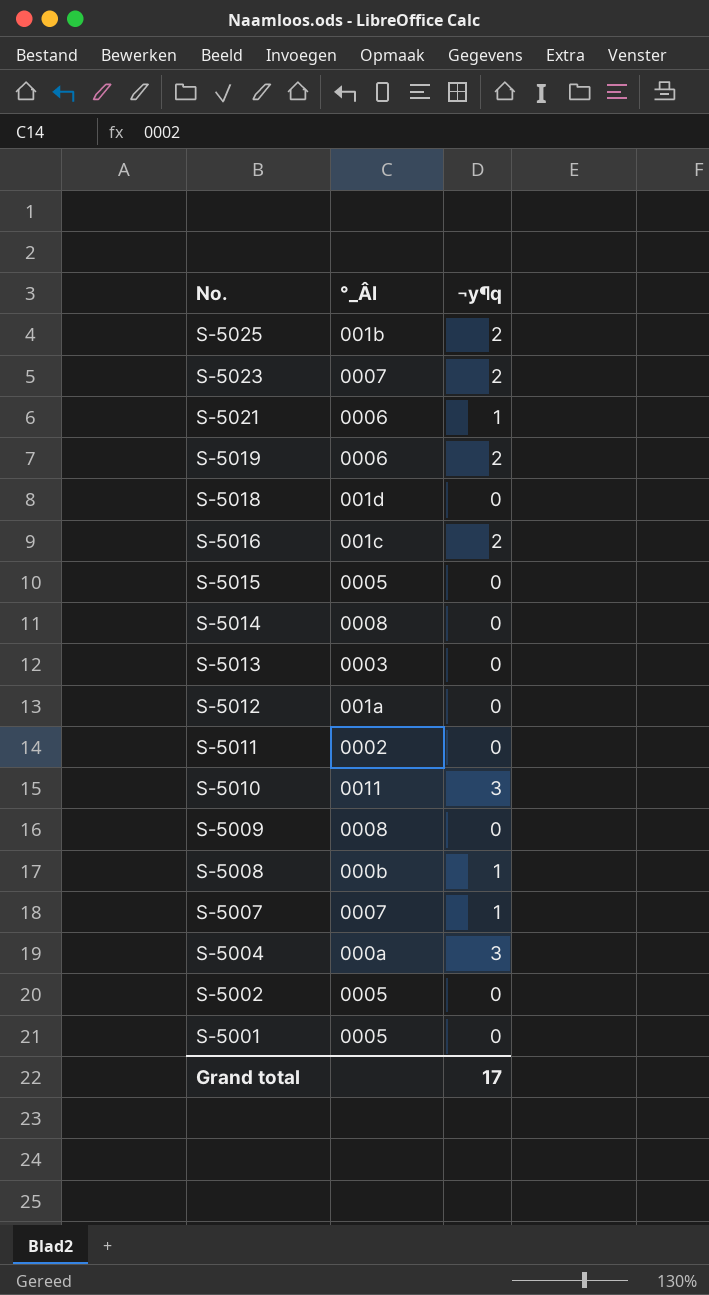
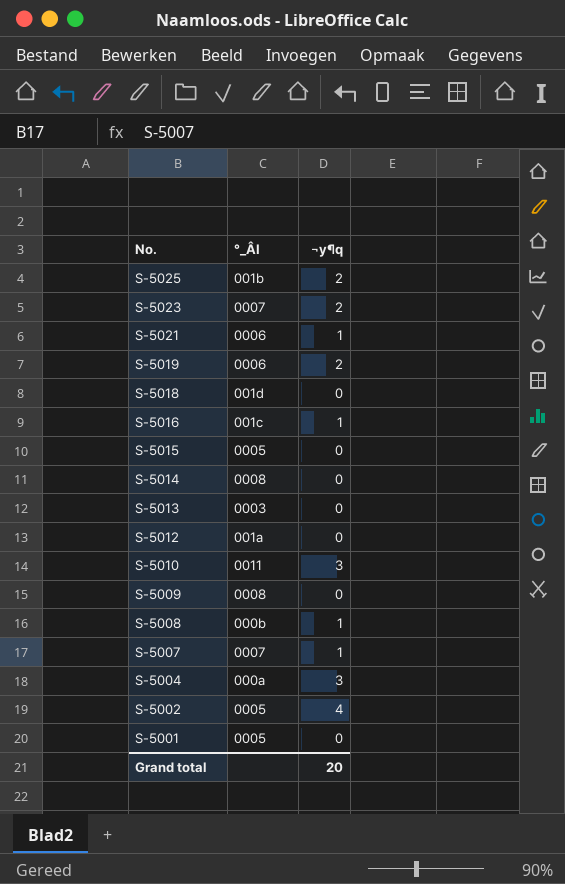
row S-5011: 0002 | 0 -> none
S-5016 | ¬y¶q: 2 -> 1
S-5002 | ¬y¶q: 0 -> 4
Grand total | ¬y¶q: 17 -> 20

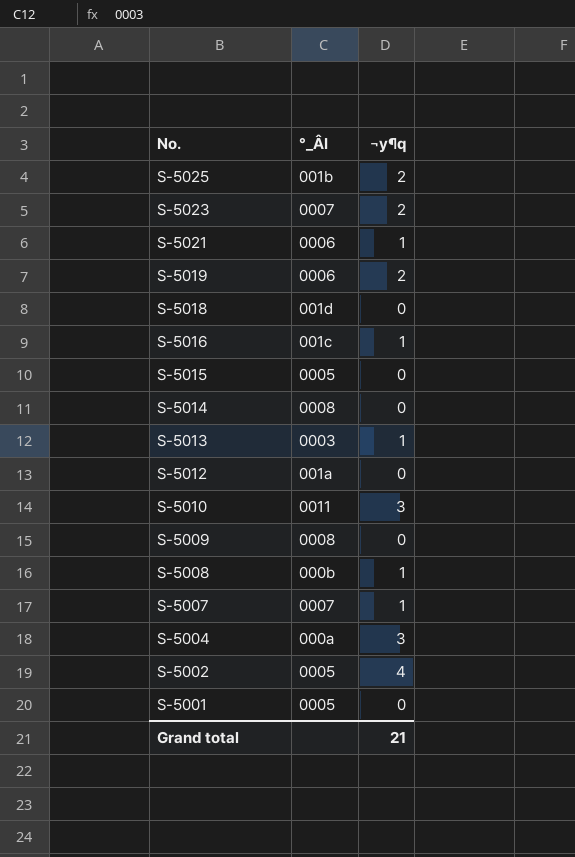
S-5013 | ¬y¶q: 0 -> 1
Grand total | ¬y¶q: 20 -> 21

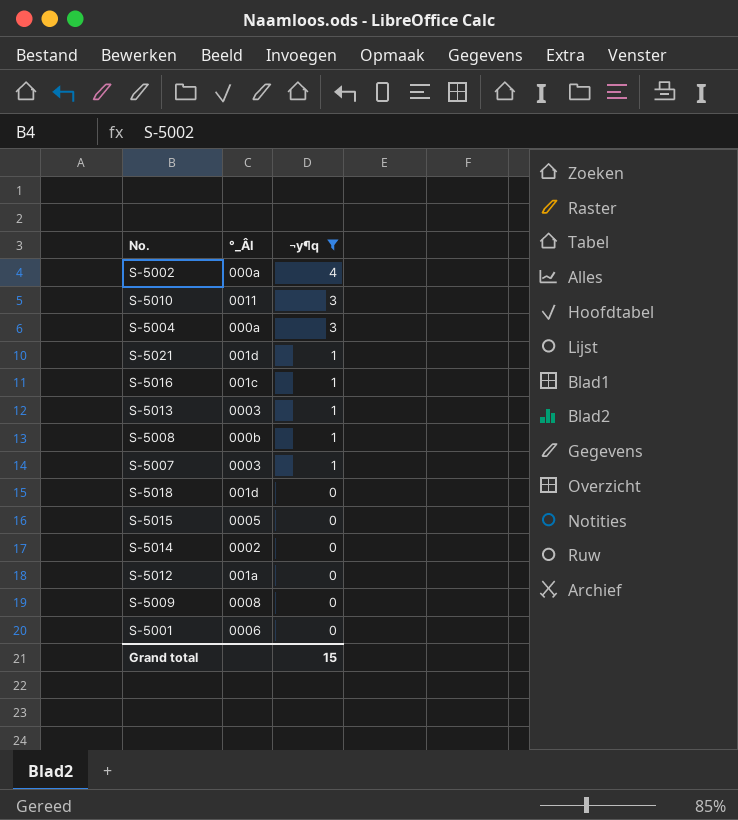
filter: none -> ¬y¶q != 2
row order: No. descending -> ¬y¶q descending
S-5002 | °_ÂI: 0005 -> 000a
S-5021 | °_ÂI: 0006 -> 001d
S-5007 | °_ÂI: 0007 -> 0003
S-5014 | °_ÂI: 0008 -> 0002
S-5001 | °_ÂI: 0005 -> 0006
Grand total | ¬y¶q: 21 -> 15

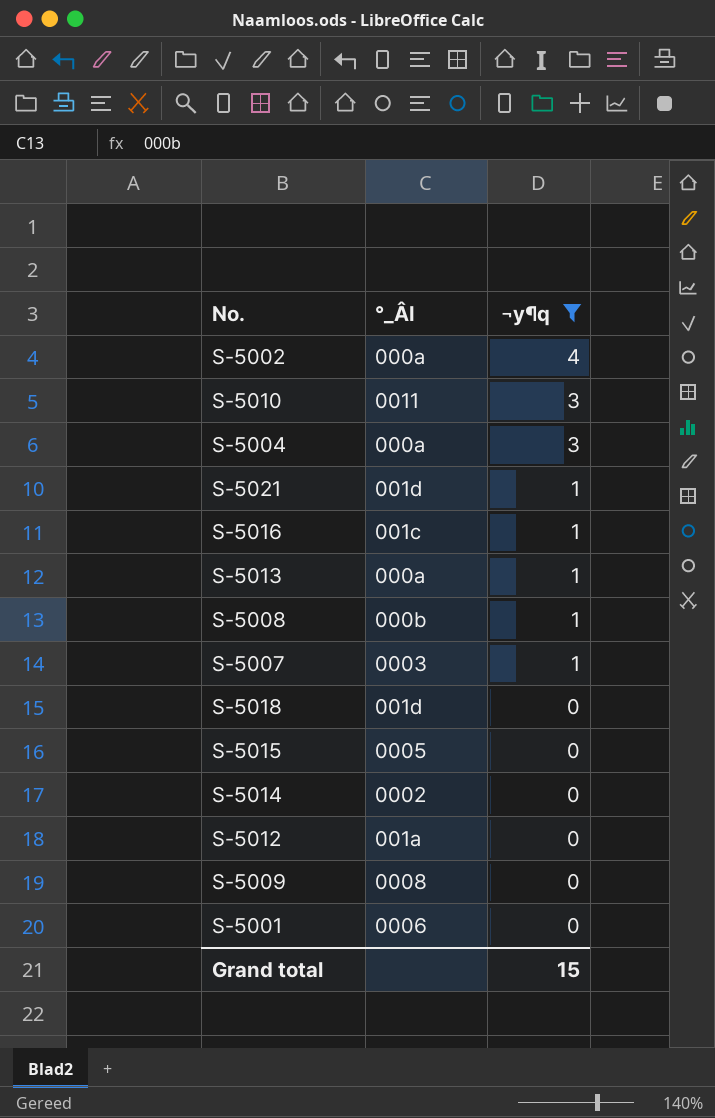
S-5013 | °_ÂI: 0003 -> 000a

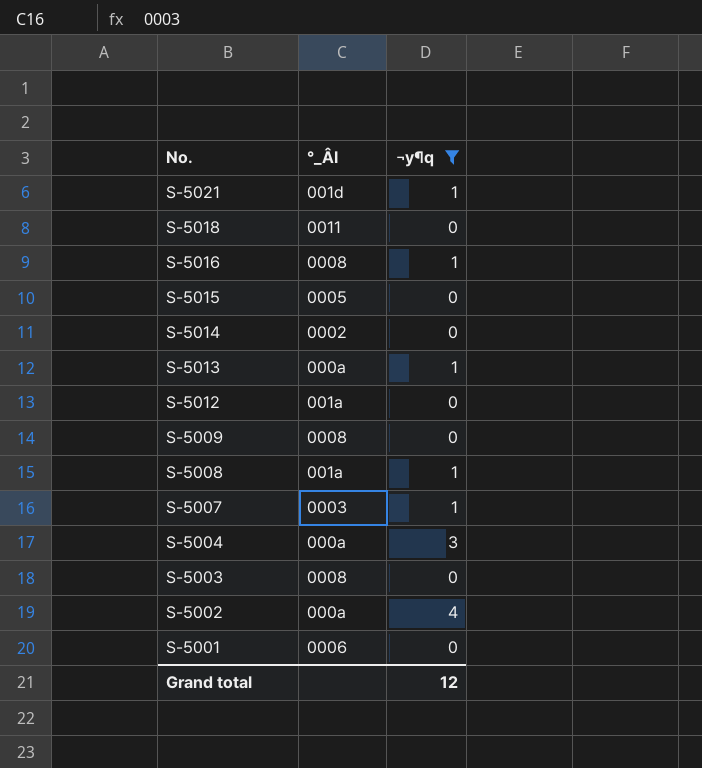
row order: ¬y¶q descending -> No. descending
row S-5010: 0011 | 3 -> none
S-5018 | °_ÂI: 001d -> 0011
S-5016 | °_ÂI: 001c -> 0008
S-5008 | °_ÂI: 000b -> 001a
row S-5003: none -> 0008 | 0
Grand total | ¬y¶q: 15 -> 12

